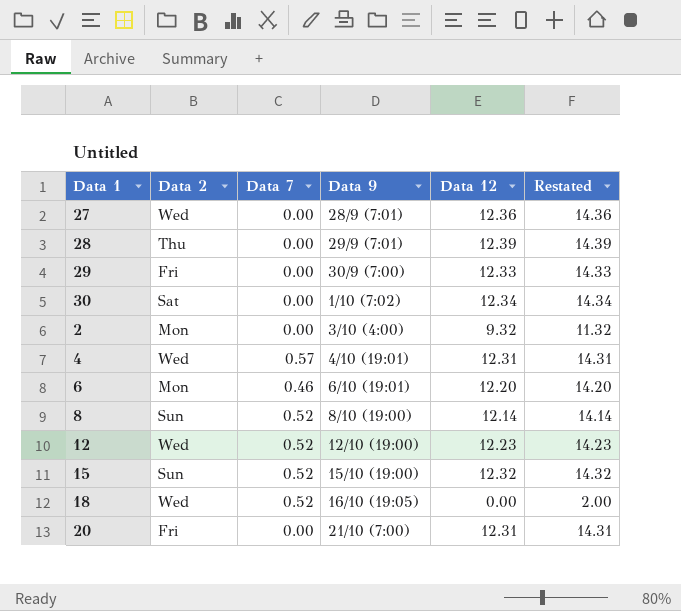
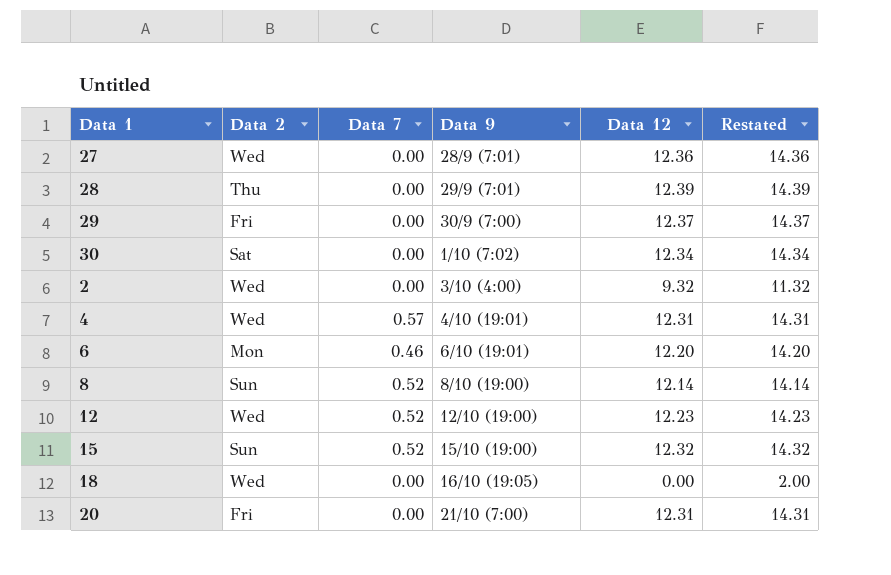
29 | Data 12: 12.33 -> 12.37
29 | Restated: 14.33 -> 14.37
2 | Data 2: Mon -> Wed
18 | Data 7: 0.52 -> 0.00

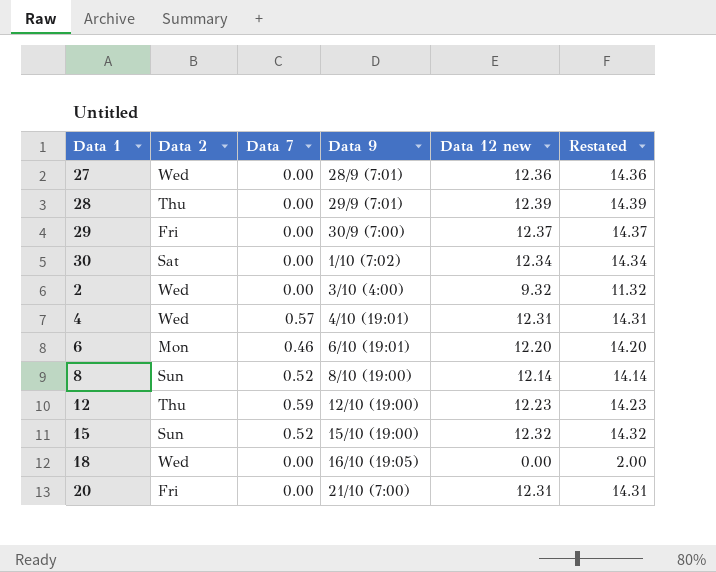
column name: Data 12 -> Data 12 new
12 | Data 2: Wed -> Thu
12 | Data 7: 0.52 -> 0.59

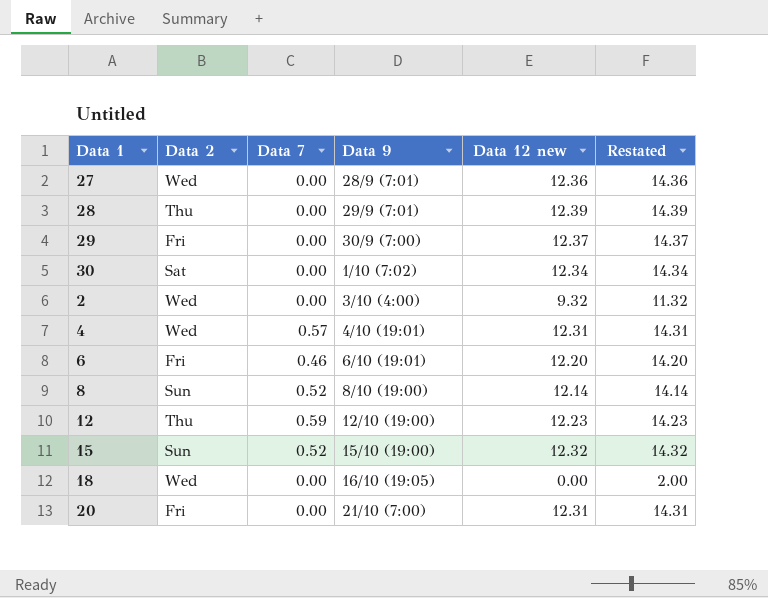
6 | Data 2: Mon -> Fri

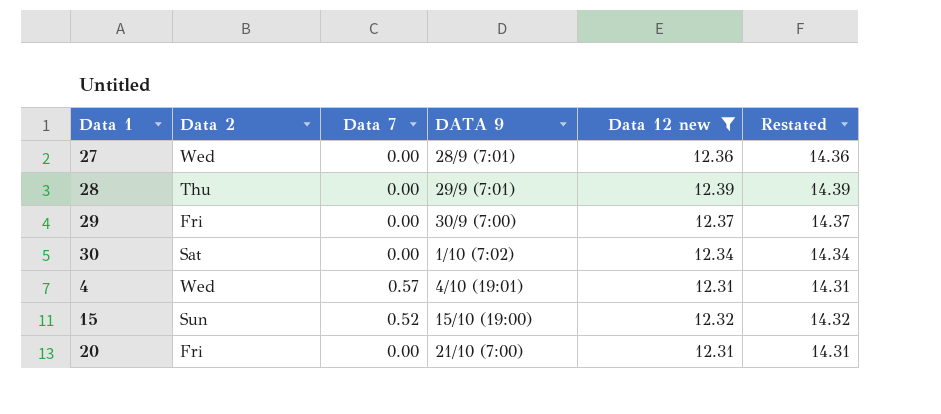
filter: none -> Data 12 new >= 12.31
column name: Data 9 -> DATA 9

